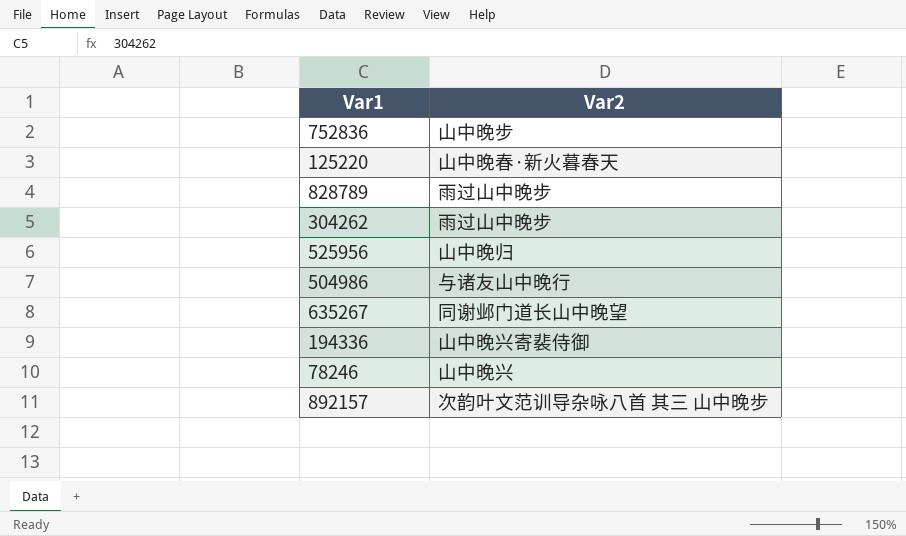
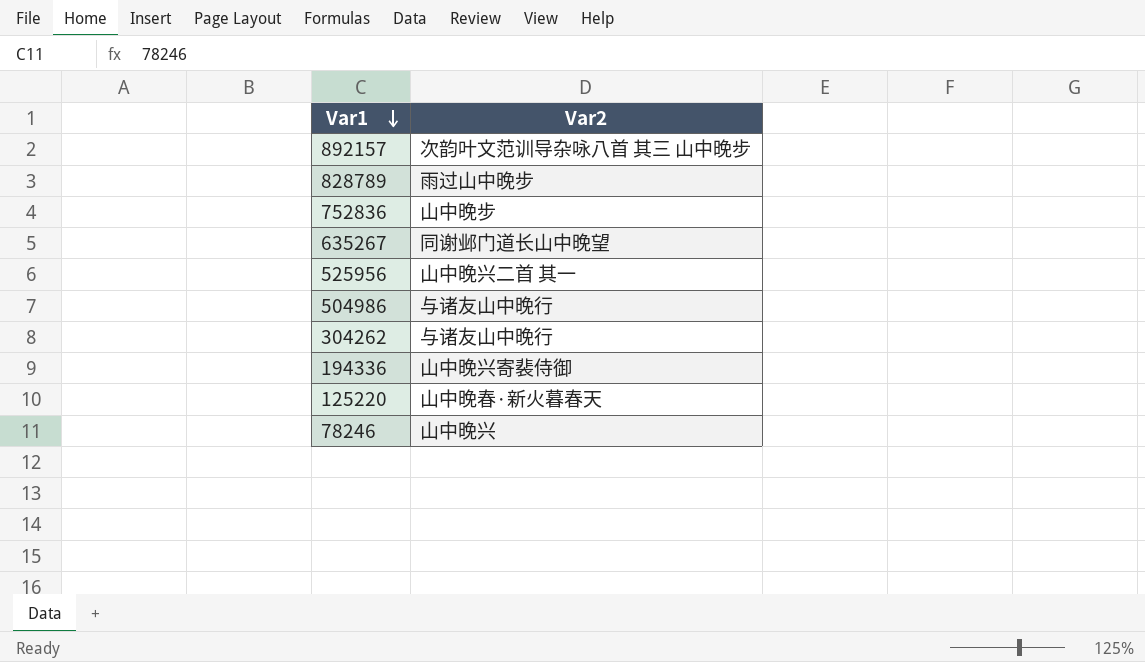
row order: none -> Var1 descending
525956 | Var2: 山中晚归 -> 山中晚兴二首 其一
304262 | Var2: 雨过山中晚步 -> 与诸友山中晚行

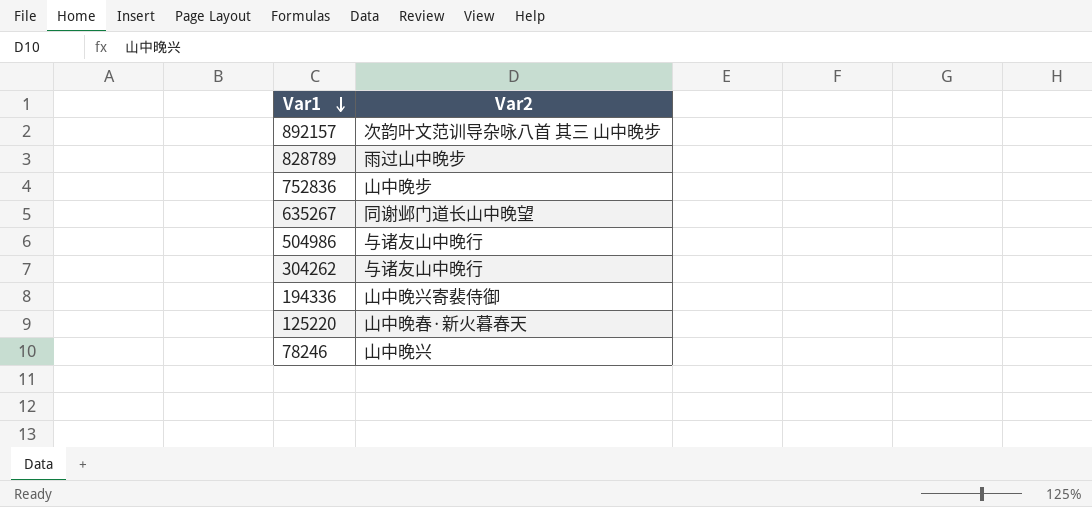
row 525956: 山中晚兴二首 其一 -> none

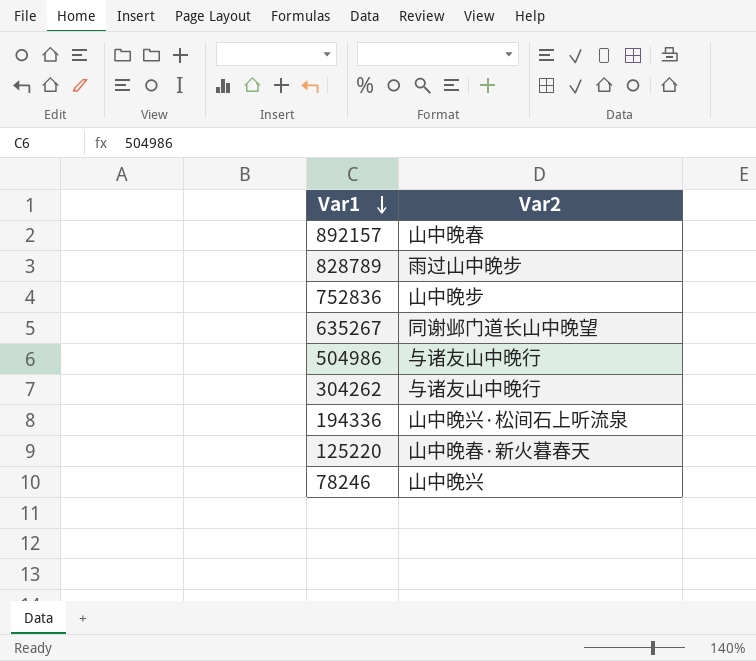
892157 | Var2: 次韵叶文范训导杂咏八首 其三 山中晚步 -> 山中晚春
194336 | Var2: 山中晚兴寄裴侍御 -> 山中晚兴·松间石上听流泉

